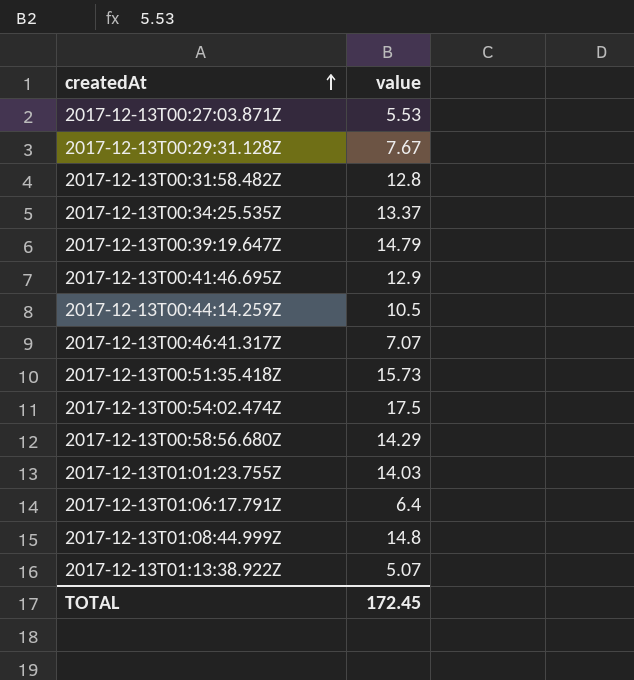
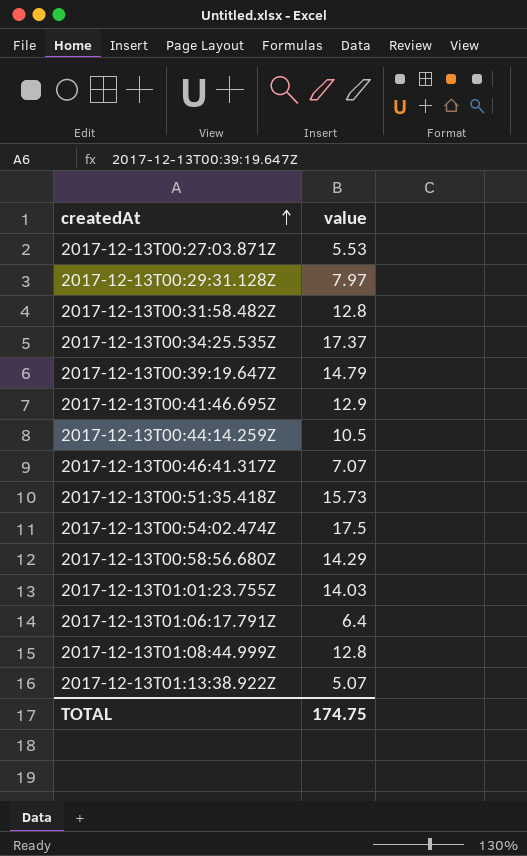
2017-12-13T00:29:31.128Z | value: 7.67 -> 7.97
2017-12-13T00:34:25.535Z | value: 13.37 -> 17.37
2017-12-13T01:08:44.999Z | value: 14.8 -> 12.8
TOTAL | value: 172.45 -> 174.75

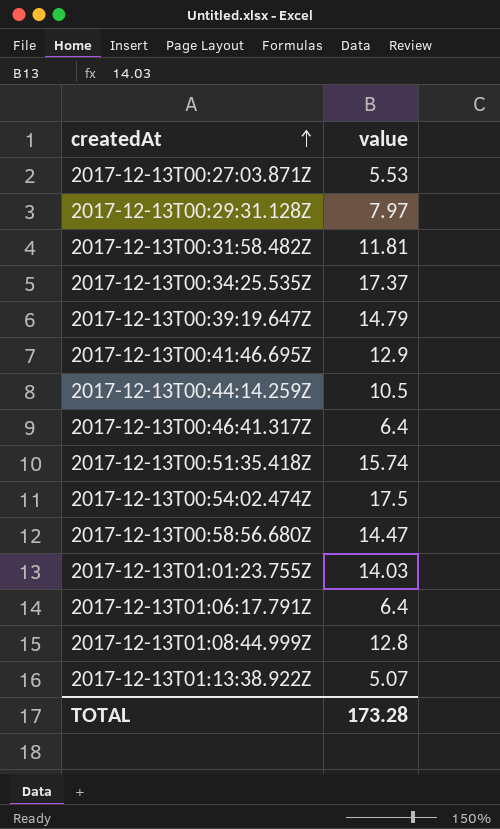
2017-12-13T00:31:58.482Z | value: 12.8 -> 11.81
2017-12-13T00:46:41.317Z | value: 7.07 -> 6.4
2017-12-13T00:51:35.418Z | value: 15.73 -> 15.74
2017-12-13T00:58:56.680Z | value: 14.29 -> 14.47
TOTAL | value: 174.75 -> 173.28

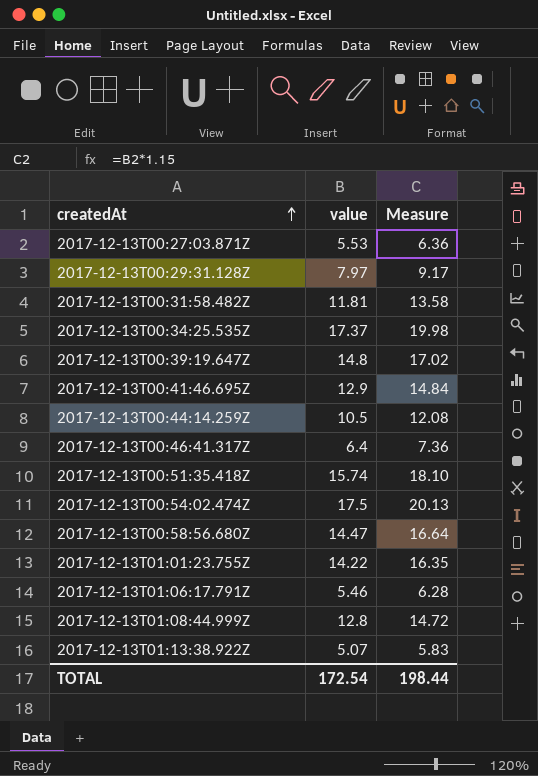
column Measure | formula: none -> [value] * 1.15
2017-12-13T00:39:19.647Z | value: 14.79 -> 14.8
2017-12-13T01:01:23.755Z | value: 14.03 -> 14.22
2017-12-13T01:06:17.791Z | value: 6.4 -> 5.46
TOTAL | value: 173.28 -> 172.54

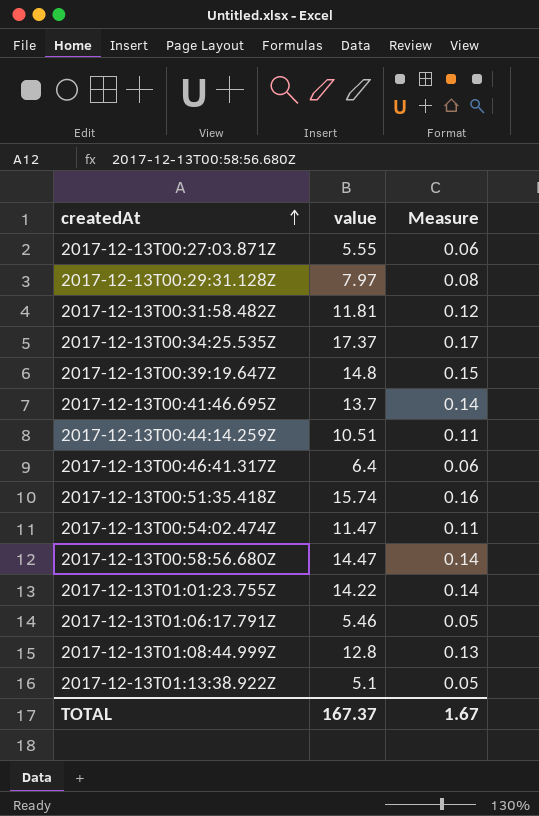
column Measure | formula: [value] * 1.15 -> [value] * 0.01
2017-12-13T00:27:03.871Z | value: 5.53 -> 5.55
2017-12-13T00:41:46.695Z | value: 12.9 -> 13.7
2017-12-13T00:44:14.259Z | value: 10.5 -> 10.51
2017-12-13T00:54:02.474Z | value: 17.5 -> 11.47
2017-12-13T01:13:38.922Z | value: 5.07 -> 5.1
TOTAL | value: 172.54 -> 167.37
TOTAL | Measure: 198.44 -> 1.67

